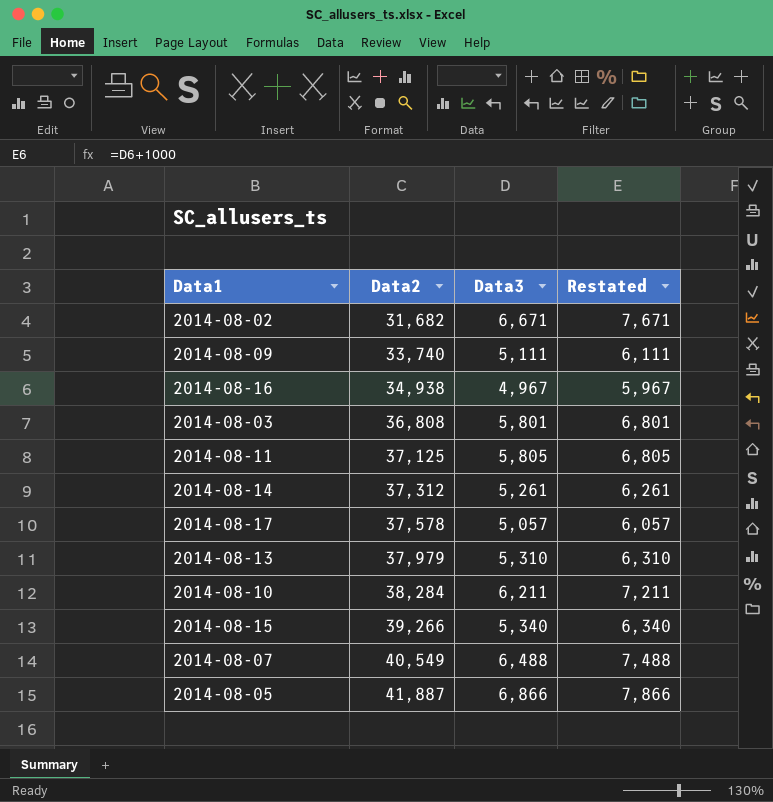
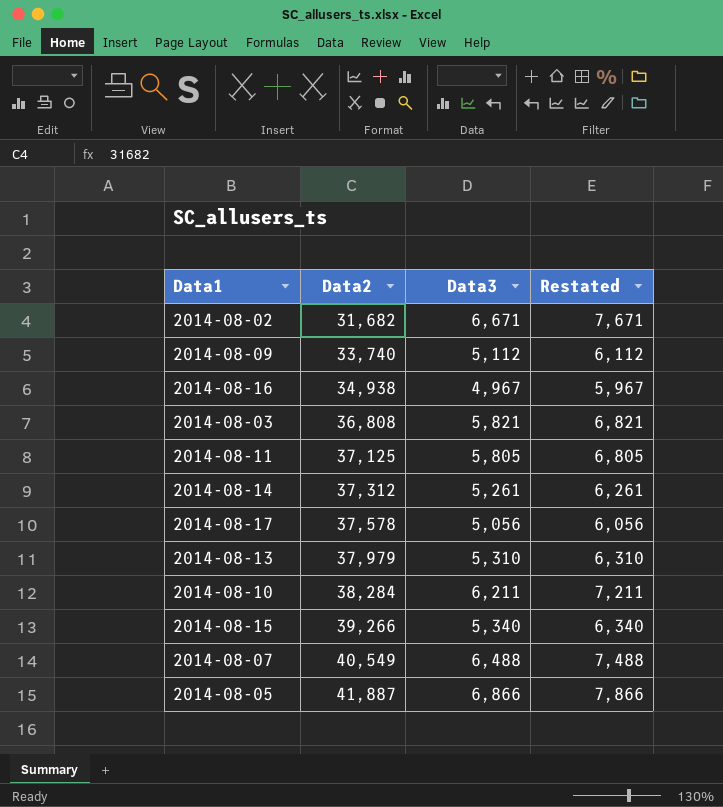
2014-08-09 | Data3: 5,111 -> 5,112
2014-08-09 | Restated: 6,111 -> 6,112
2014-08-03 | Data3: 5,801 -> 5,821
2014-08-03 | Restated: 6,801 -> 6,821
2014-08-17 | Data3: 5,057 -> 5,056
2014-08-17 | Restated: 6,057 -> 6,056

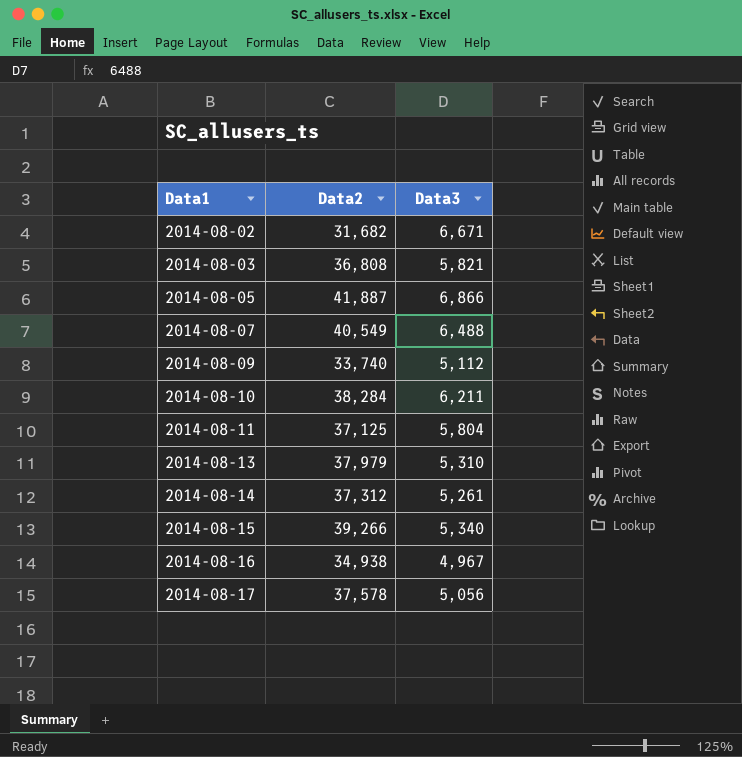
row order: Data2 ascending -> Data1 ascending
column Restated | formula: [Data3] + 1000 -> none
2014-08-11 | Data3: 5,805 -> 5,804

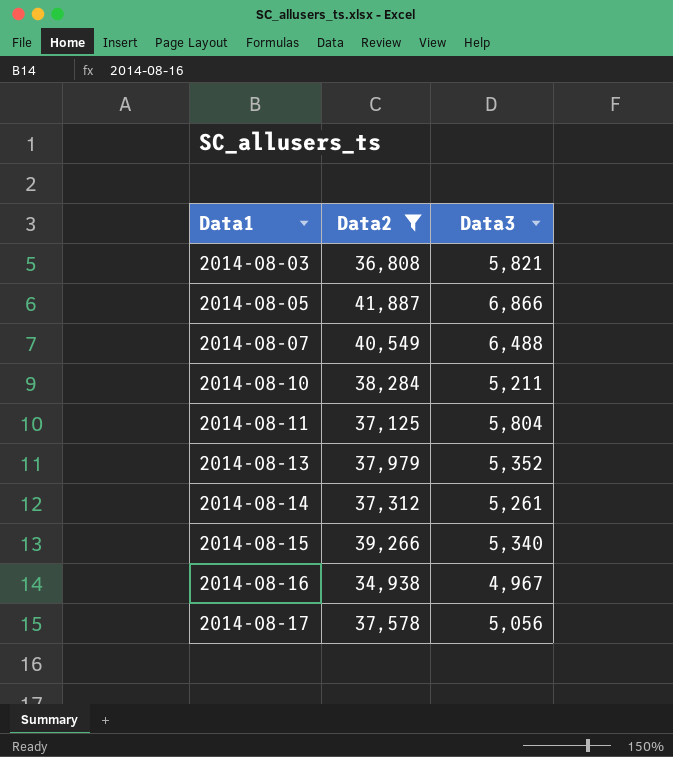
filter: none -> Data2 >= 34,938
2014-08-10 | Data3: 6,211 -> 5,211
2014-08-13 | Data3: 5,310 -> 5,352

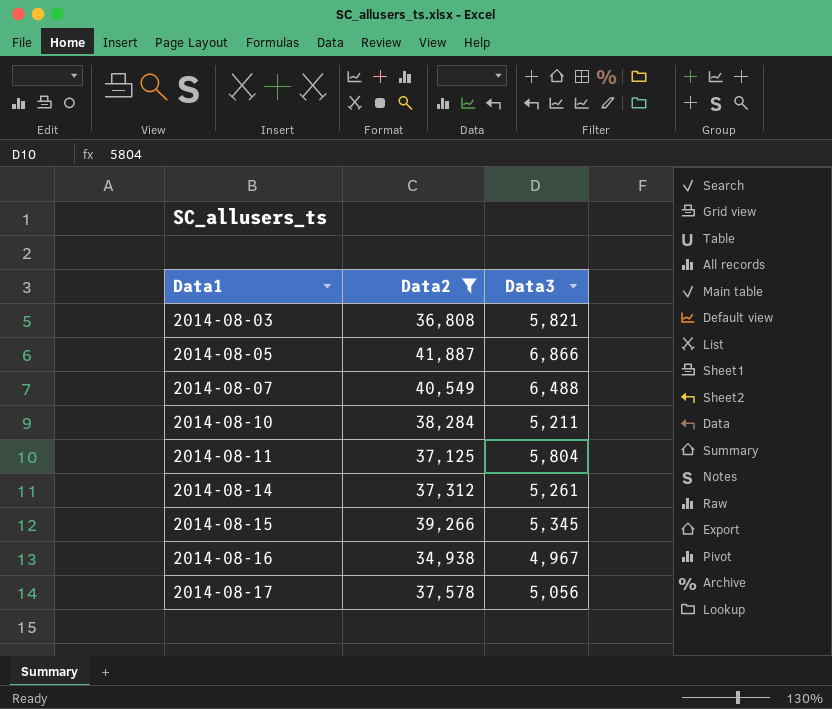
row 2014-08-13: 37,979 | 5,352 -> none
2014-08-15 | Data3: 5,340 -> 5,345

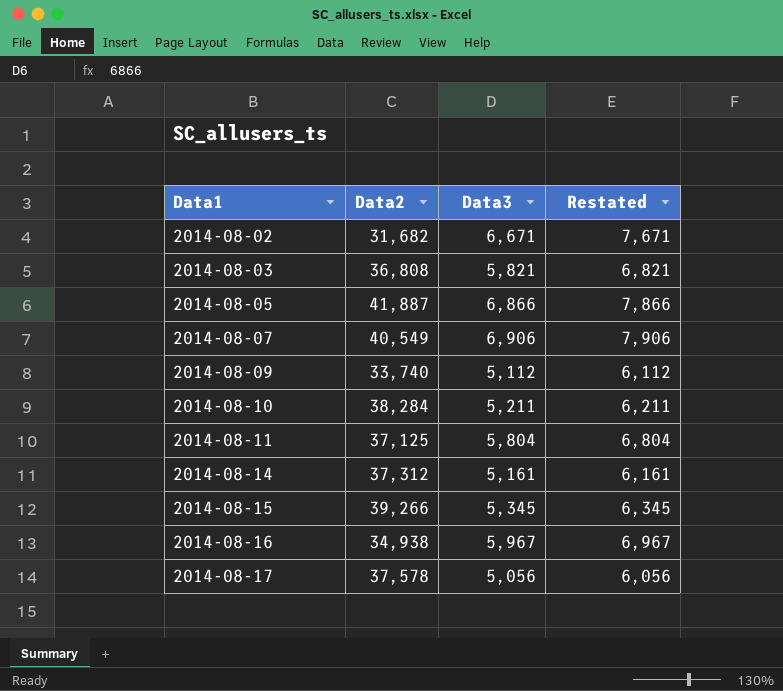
filter: Data2 >= 34,938 -> none
column Restated | formula: none -> [Data3] + 1000
2014-08-07 | Data3: 6,488 -> 6,906
2014-08-14 | Data3: 5,261 -> 5,161
2014-08-16 | Data3: 4,967 -> 5,967

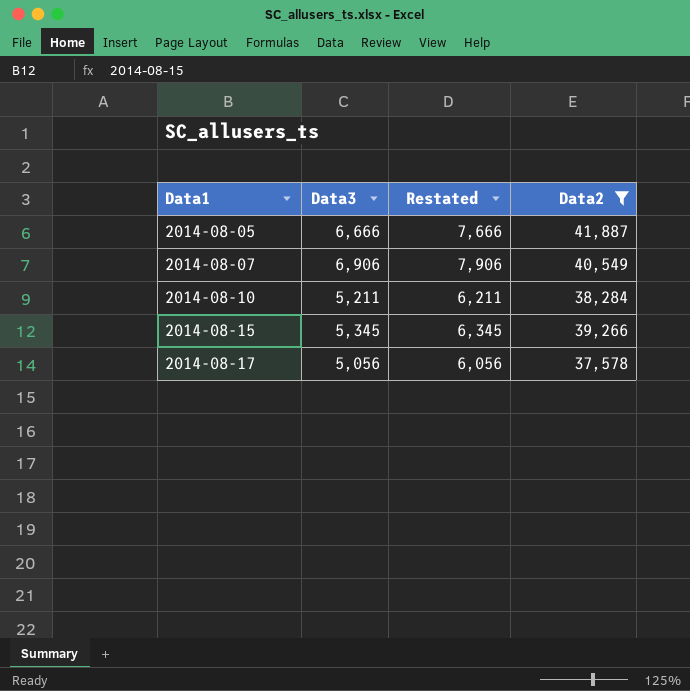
filter: none -> Data2 >= 37,578
column Data2 | position: 2 -> 4
2014-08-05 | Data3: 6,866 -> 6,666
2014-08-05 | Restated: 7,866 -> 7,666

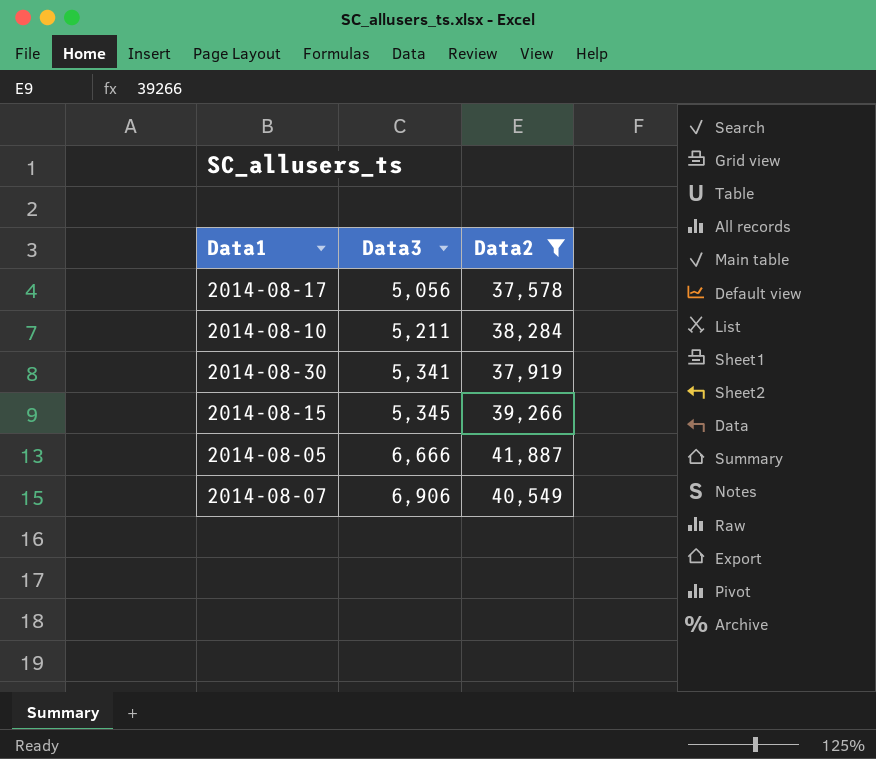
row order: Data1 ascending -> Data3 ascending
column Restated | formula: [Data3] + 1000 -> none
row 2014-08-30: none -> 5,341 | 37,919

